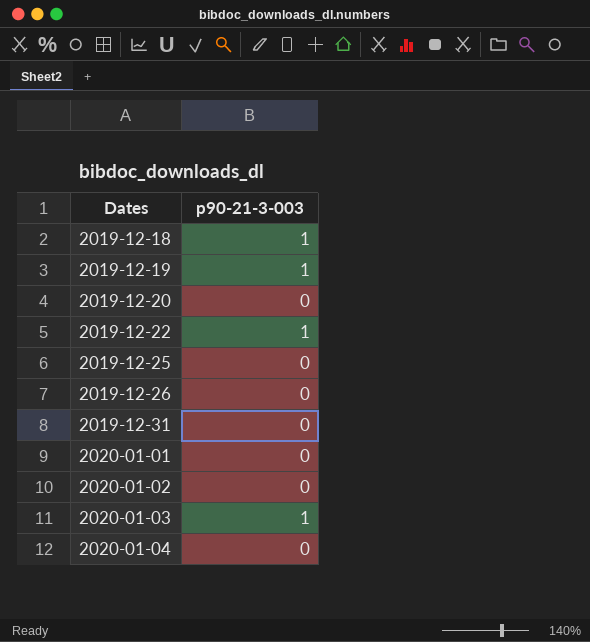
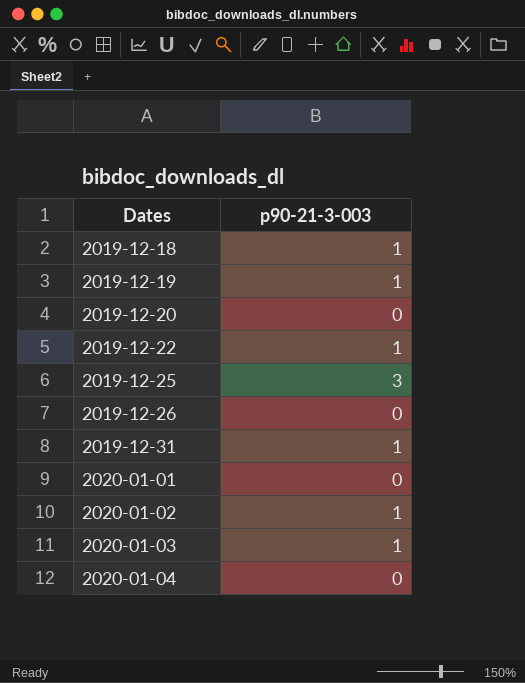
2019-12-25 | p90-21-3-003: 0 -> 3
2019-12-31 | p90-21-3-003: 0 -> 1
2020-01-02 | p90-21-3-003: 0 -> 1

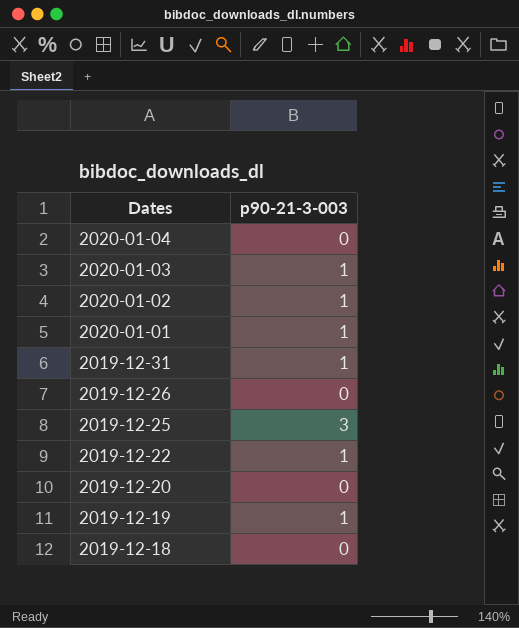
row order: Dates ascending -> Dates descending
2020-01-01 | p90-21-3-003: 0 -> 1
2019-12-18 | p90-21-3-003: 1 -> 0

